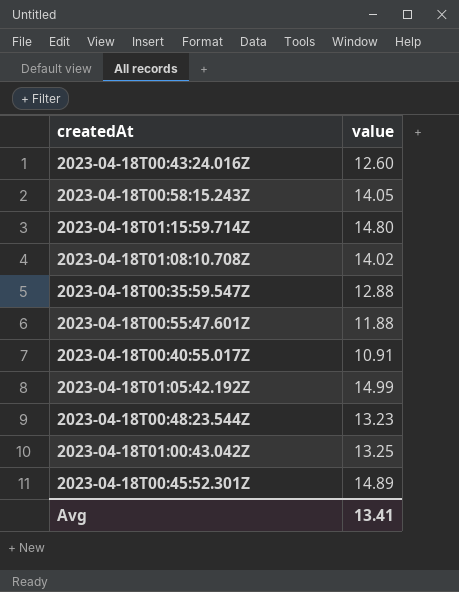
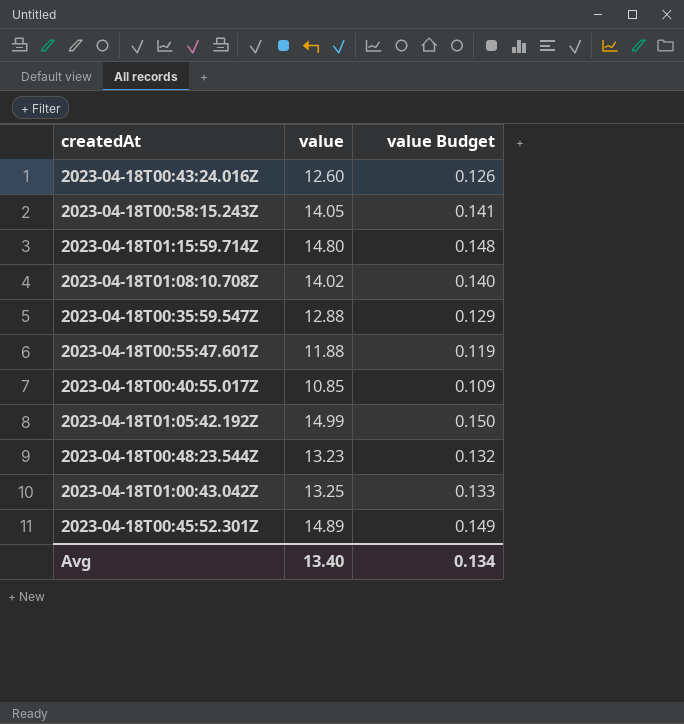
column value Budget | formula: none -> [value] * 0.01
2023-04-18T00:40:55.017Z | value: 10.91 -> 10.85
Avg | value: 13.41 -> 13.40

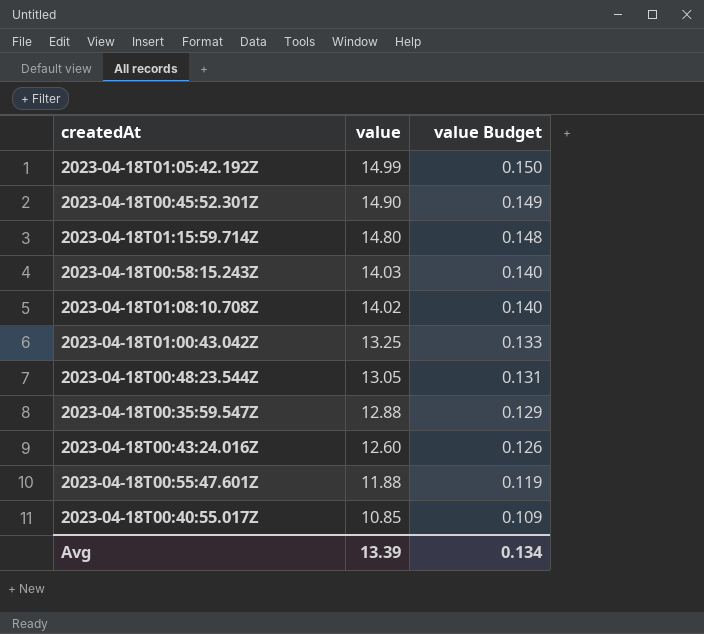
row order: none -> value descending
2023-04-18T00:45:52.301Z | value: 14.89 -> 14.90
2023-04-18T00:58:15.243Z | value: 14.05 -> 14.03
2023-04-18T00:58:15.243Z | value Budget: 0.141 -> 0.140
2023-04-18T00:48:23.544Z | value: 13.23 -> 13.05
2023-04-18T00:48:23.544Z | value Budget: 0.132 -> 0.131
Avg | value: 13.40 -> 13.39

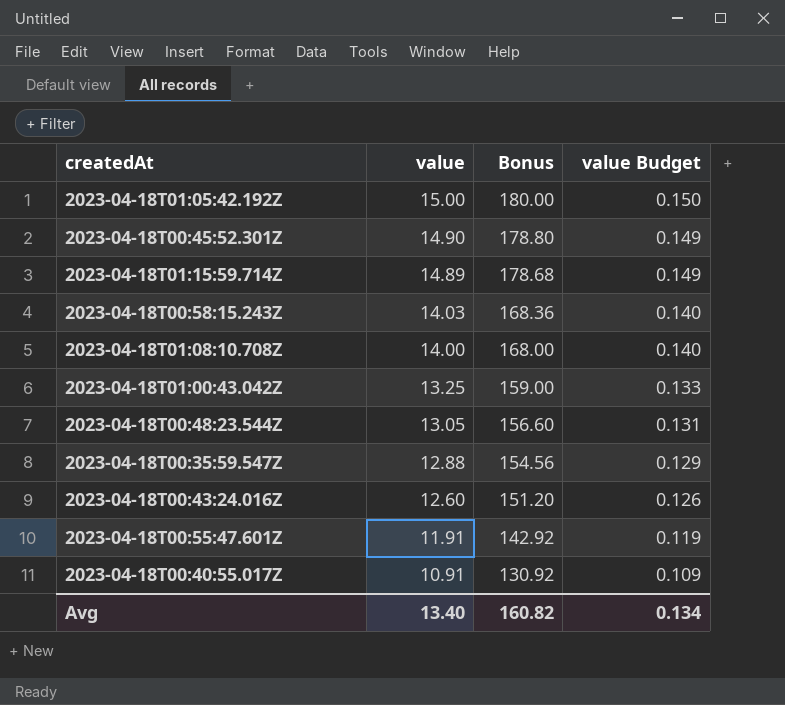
column Bonus | formula: none -> [value] * 12
2023-04-18T01:05:42.192Z | value: 14.99 -> 15.00
2023-04-18T01:15:59.714Z | value: 14.80 -> 14.89
2023-04-18T01:15:59.714Z | value Budget: 0.148 -> 0.149
2023-04-18T01:08:10.708Z | value: 14.02 -> 14.00
2023-04-18T00:55:47.601Z | value: 11.88 -> 11.91
2023-04-18T00:40:55.017Z | value: 10.85 -> 10.91
Avg | value: 13.39 -> 13.40

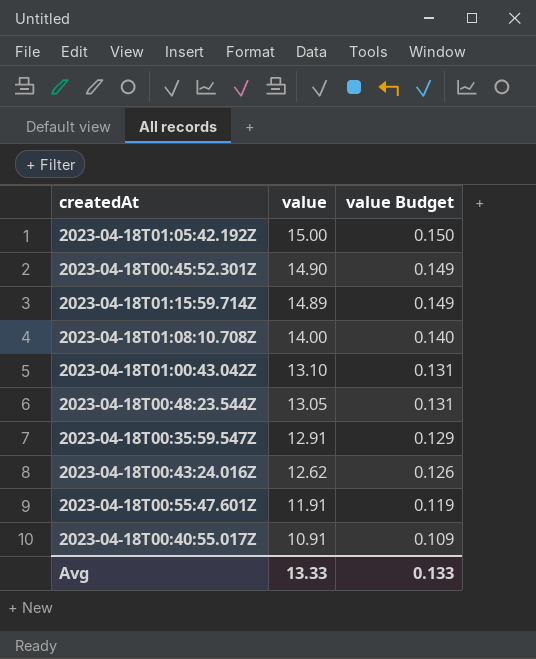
column Bonus | formula: [value] * 12 -> none
row 2023-04-18T00:58:15.243Z: 14.03 | 168.36 | 0.140 -> none
2023-04-18T01:00:43.042Z | value: 13.25 -> 13.10
2023-04-18T01:00:43.042Z | value Budget: 0.133 -> 0.131
2023-04-18T00:35:59.547Z | value: 12.88 -> 12.91
2023-04-18T00:43:24.016Z | value: 12.60 -> 12.62
Avg | value: 13.40 -> 13.33
Avg | value Budget: 0.134 -> 0.133

